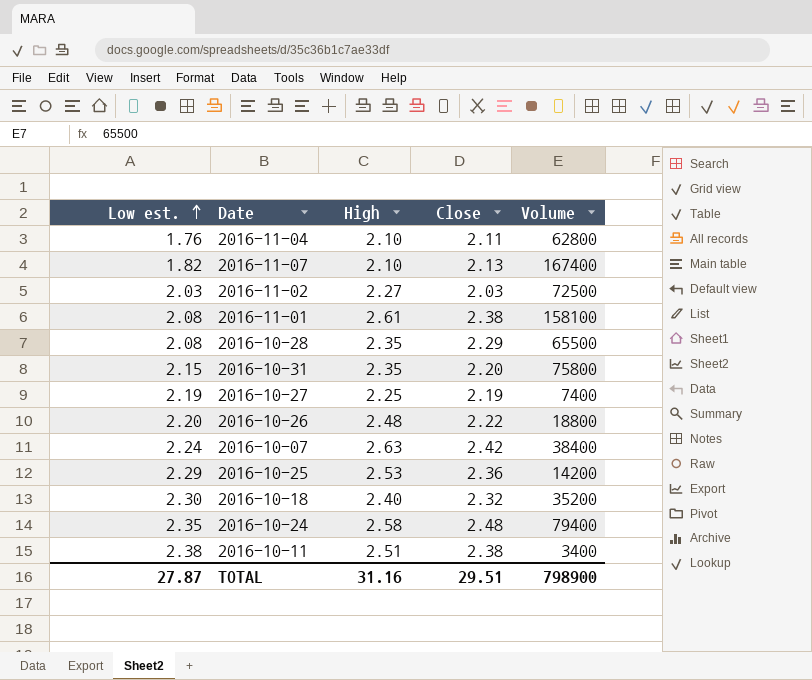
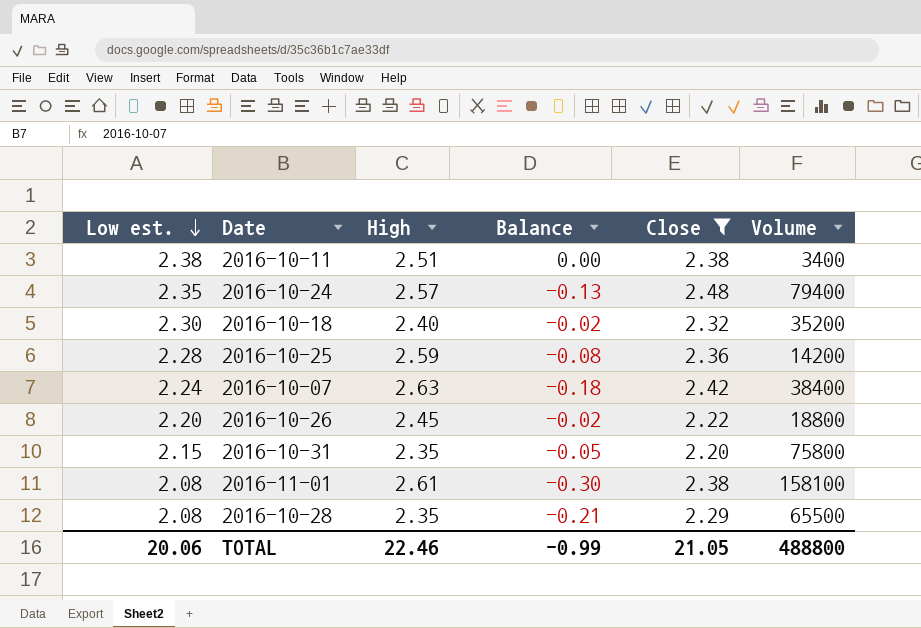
filter: none -> Close >= 2.20
row order: Low est. ascending -> Low est. descending
column Balance | formula: none -> [Low est.] - [Close]
2016-10-24 | High: 2.58 -> 2.57
2016-10-25 | Low est.: 2.29 -> 2.28
2016-10-25 | High: 2.53 -> 2.59
2016-10-26 | High: 2.48 -> 2.45
TOTAL | Low est.: 27.87 -> 20.06
TOTAL | High: 31.16 -> 22.46
TOTAL | Close: 29.51 -> 21.05
TOTAL | Volume: 798900 -> 488800

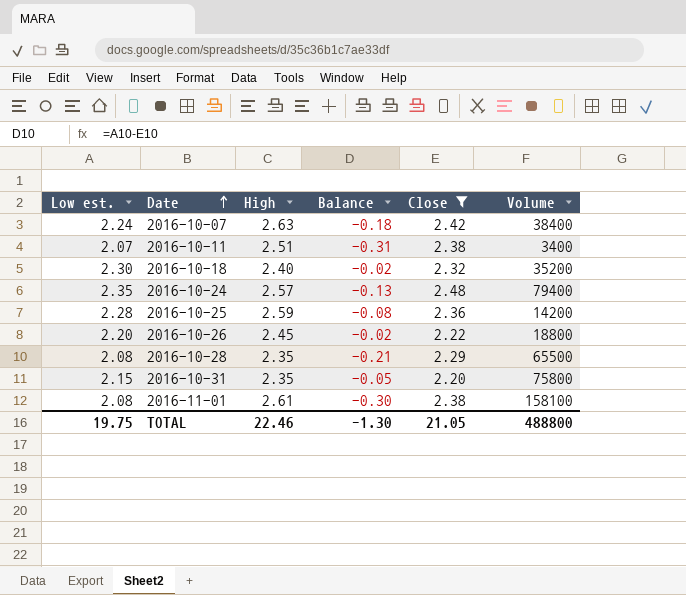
row order: Low est. descending -> Date ascending
2016-10-11 | Low est.: 2.38 -> 2.07
2016-10-11 | Balance: 0.00 -> -0.31
TOTAL | Low est.: 20.06 -> 19.75
TOTAL | Balance: -0.99 -> -1.30

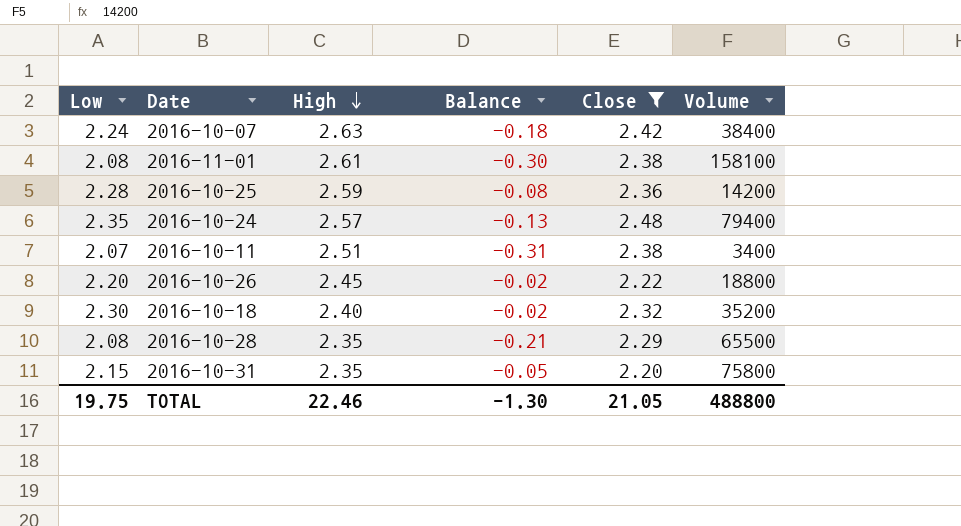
row order: Date ascending -> High descending
column name: Low est. -> Low

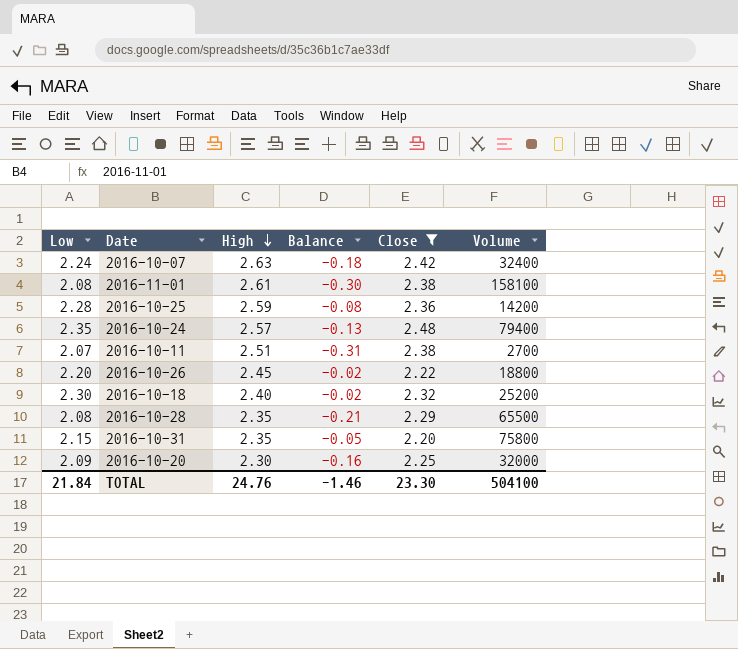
2016-10-07 | Volume: 38400 -> 32400
2016-10-11 | Volume: 3400 -> 2700
2016-10-18 | Volume: 35200 -> 25200
row 2016-10-20: none -> 2.09 | 2.30 | -0.16 | 2.25 | 32000
TOTAL | Low: 19.75 -> 21.84
TOTAL | High: 22.46 -> 24.76
TOTAL | Balance: -1.30 -> -1.46
TOTAL | Close: 21.05 -> 23.30
TOTAL | Volume: 488800 -> 504100

